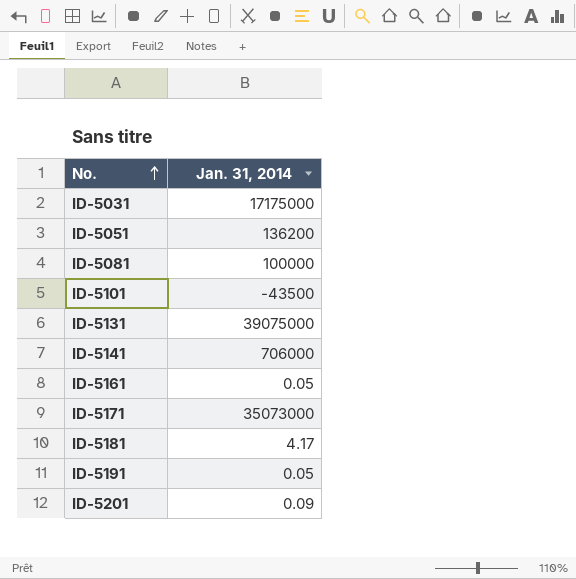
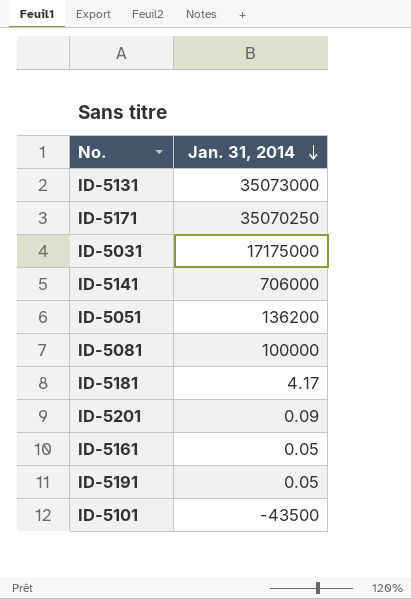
row order: No. ascending -> Jan. 31, 2014 descending
ID-5131 | Jan. 31, 2014: 39075000 -> 35073000
ID-5171 | Jan. 31, 2014: 35073000 -> 35070250

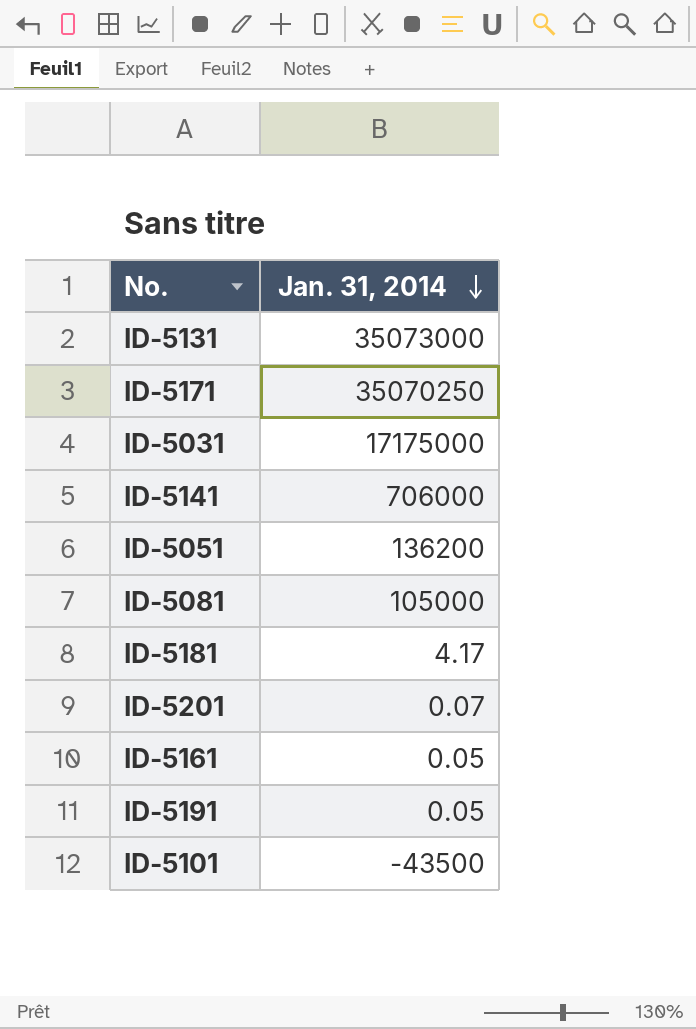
ID-5081 | Jan. 31, 2014: 100000 -> 105000
ID-5201 | Jan. 31, 2014: 0.09 -> 0.07

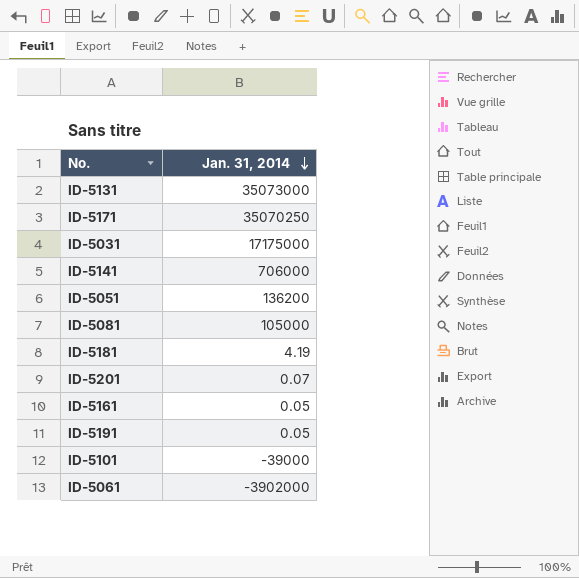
ID-5181 | Jan. 31, 2014: 4.17 -> 4.19
ID-5101 | Jan. 31, 2014: -43500 -> -39000
row ID-5061: none -> -3902000

